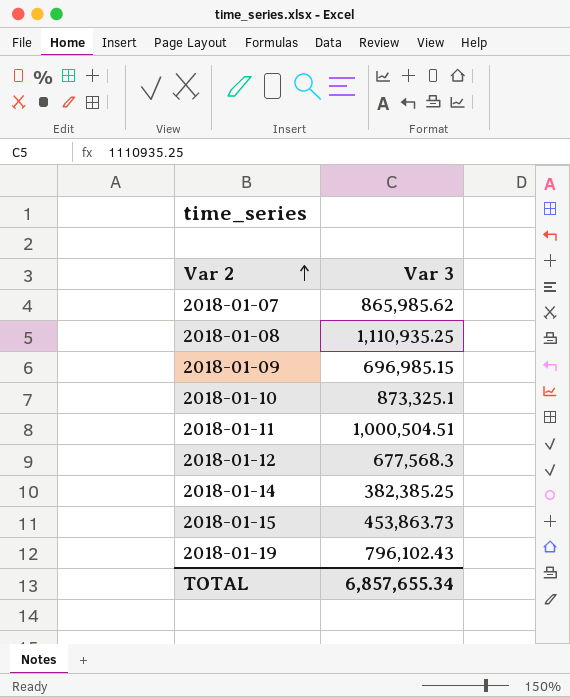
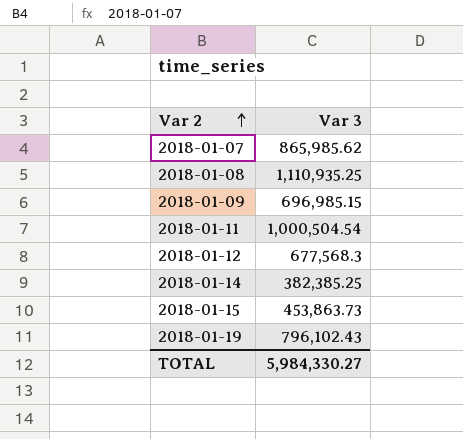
row 2018-01-10: 873,325.1 -> none
2018-01-11 | Var 3: 1,000,504.51 -> 1,000,504.54
TOTAL | Var 3: 6,857,655.34 -> 5,984,330.27

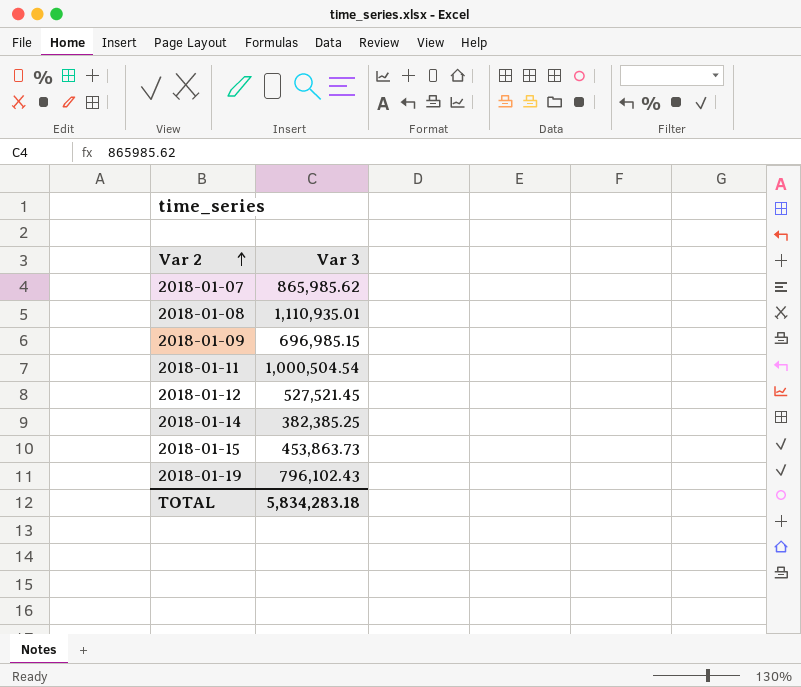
2018-01-08 | Var 3: 1,110,935.25 -> 1,110,935.01
2018-01-12 | Var 3: 677,568.3 -> 527,521.45
TOTAL | Var 3: 5,984,330.27 -> 5,834,283.18

